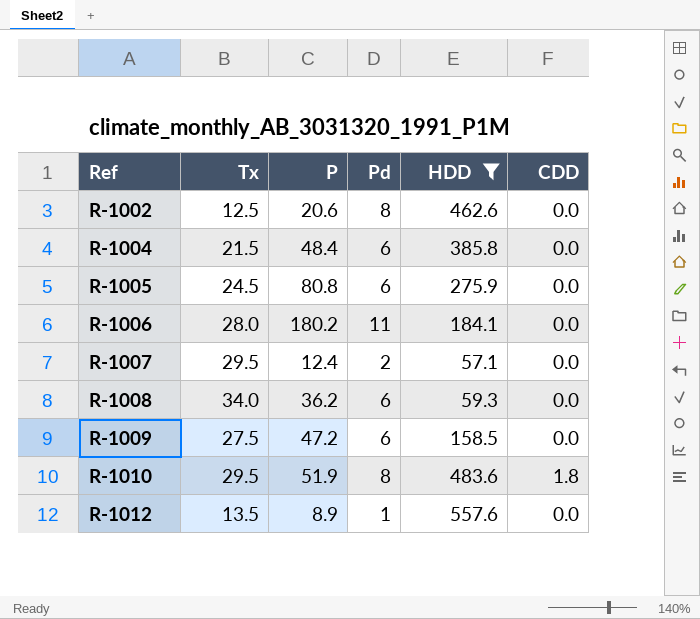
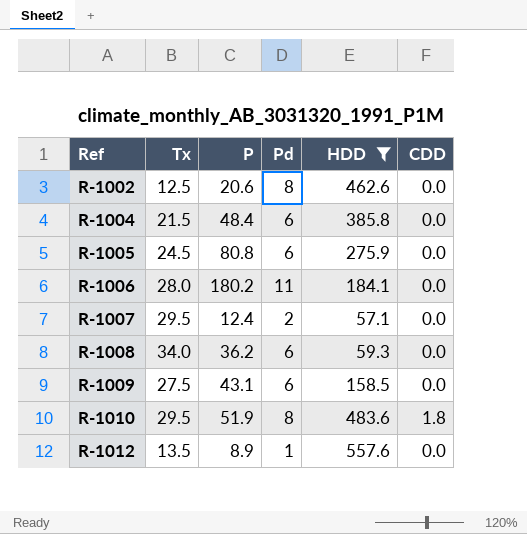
R-1009 | P: 47.2 -> 43.1

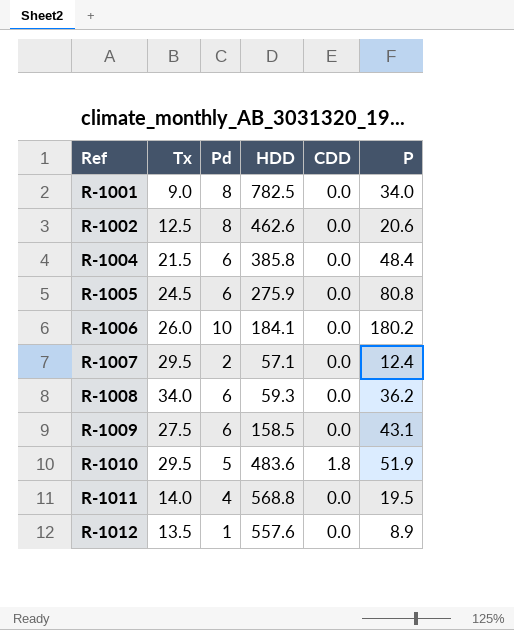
filter: HDD <= 557.6 -> none
column P | position: 3 -> 6
R-1006 | Tx: 28.0 -> 26.0
R-1006 | Pd: 11 -> 10
R-1010 | Pd: 8 -> 5

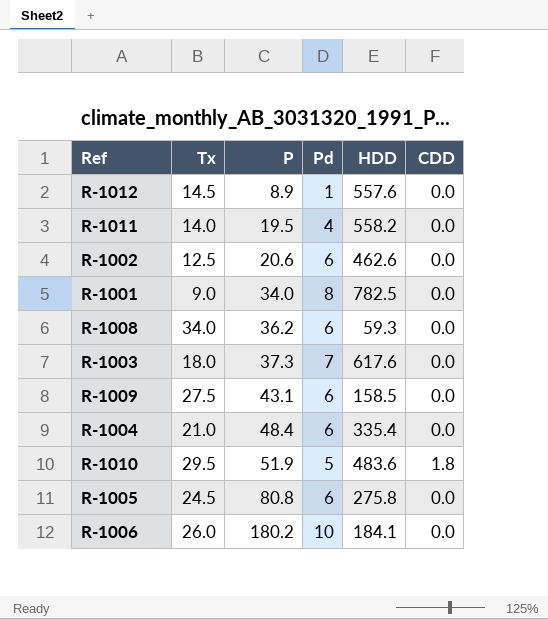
row order: Ref ascending -> P ascending
column P | position: 6 -> 3
row R-1007: 29.5 | 2 | 57.1 | 0.0 | 12.4 -> none
R-1012 | Tx: 13.5 -> 14.5
R-1011 | HDD: 568.8 -> 558.2
R-1002 | Pd: 8 -> 6
row R-1003: none -> 18.0 | 37.3 | 7 | 617.6 | 0.0
R-1004 | Tx: 21.5 -> 21.0
R-1004 | HDD: 385.8 -> 335.4
R-1005 | HDD: 275.9 -> 275.8

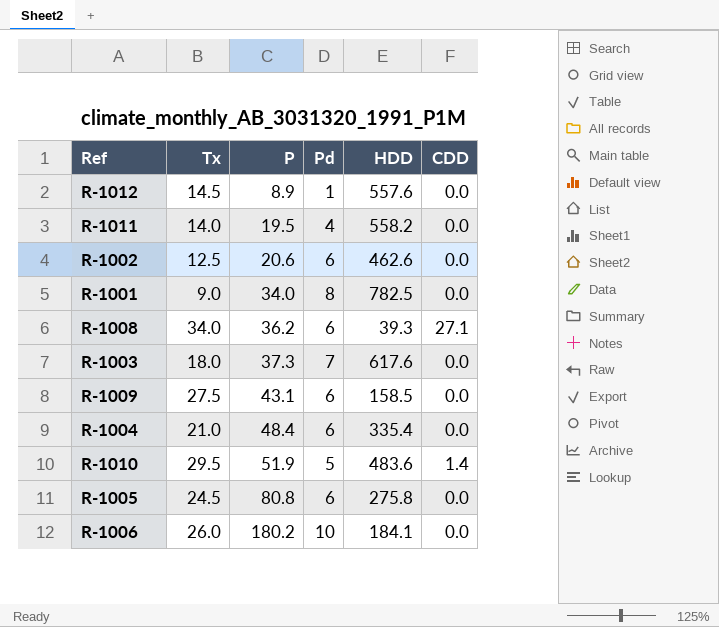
R-1008 | HDD: 59.3 -> 39.3
R-1008 | CDD: 0.0 -> 27.1
R-1010 | CDD: 1.8 -> 1.4

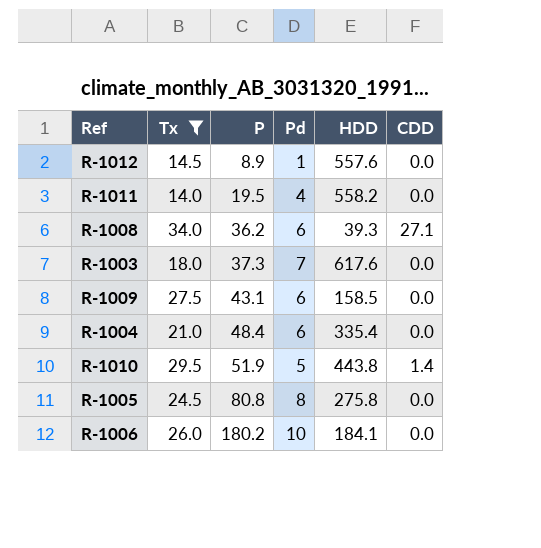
filter: none -> Tx >= 14.0
R-1010 | HDD: 483.6 -> 443.8
R-1005 | Pd: 6 -> 8

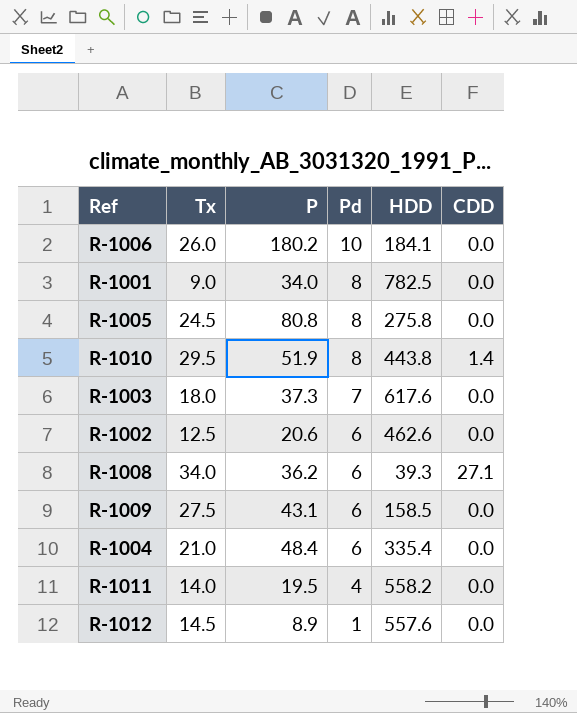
filter: Tx >= 14.0 -> none
row order: P ascending -> Pd descending
R-1010 | Pd: 5 -> 8

